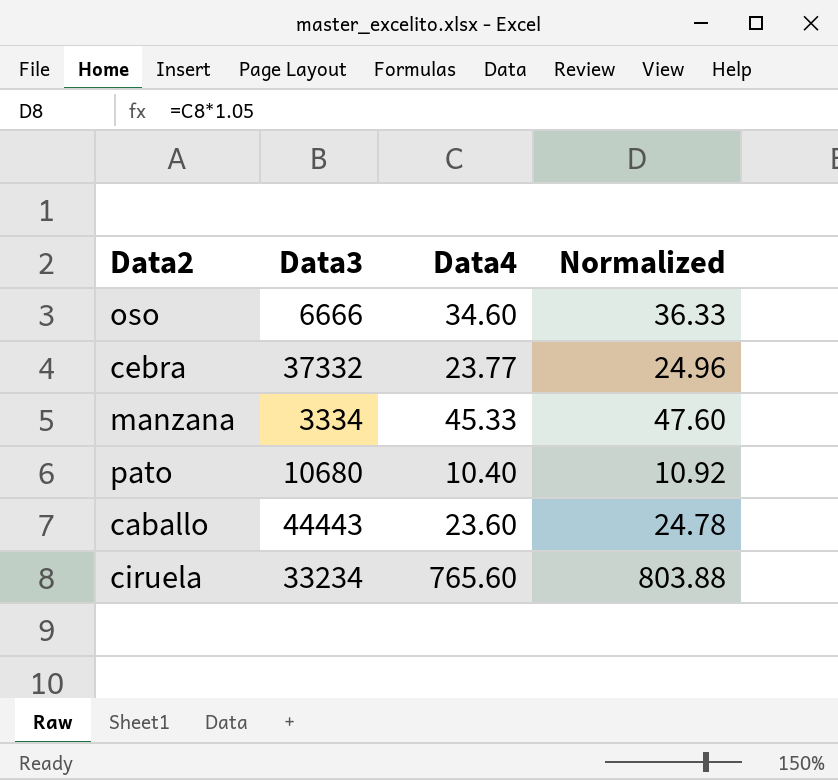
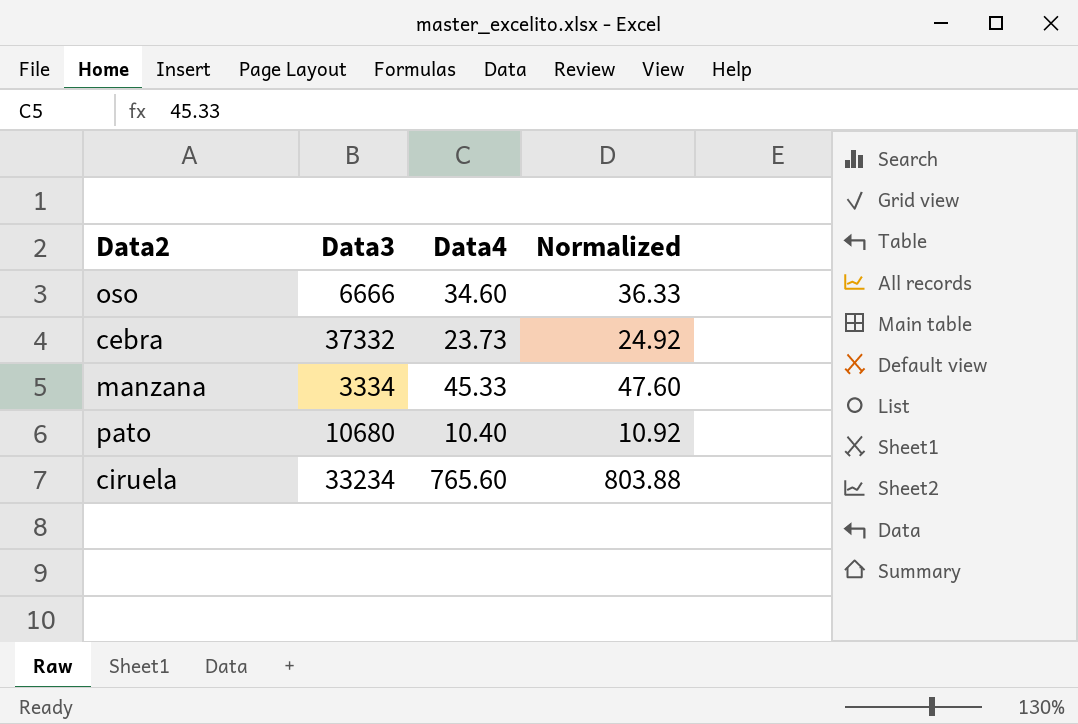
row caballo: 44443 | 23.60 | 24.78 -> none
cebra | Data4: 23.77 -> 23.73
cebra | Normalized: 24.96 -> 24.92

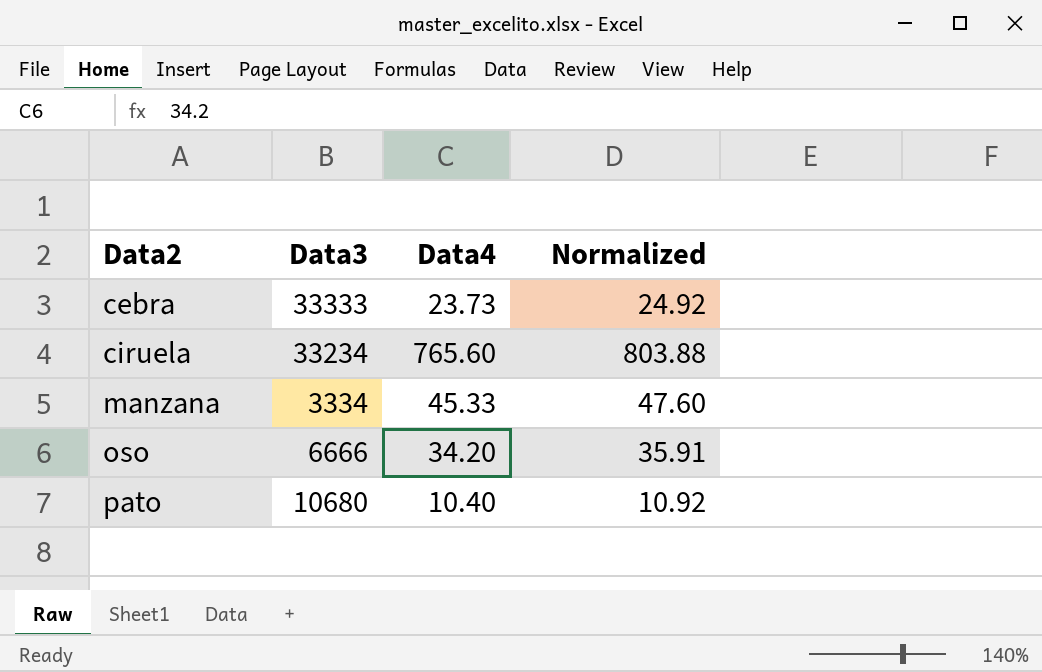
row order: none -> Data2 ascending
cebra | Data3: 37332 -> 33333
oso | Data4: 34.60 -> 34.20
oso | Normalized: 36.33 -> 35.91

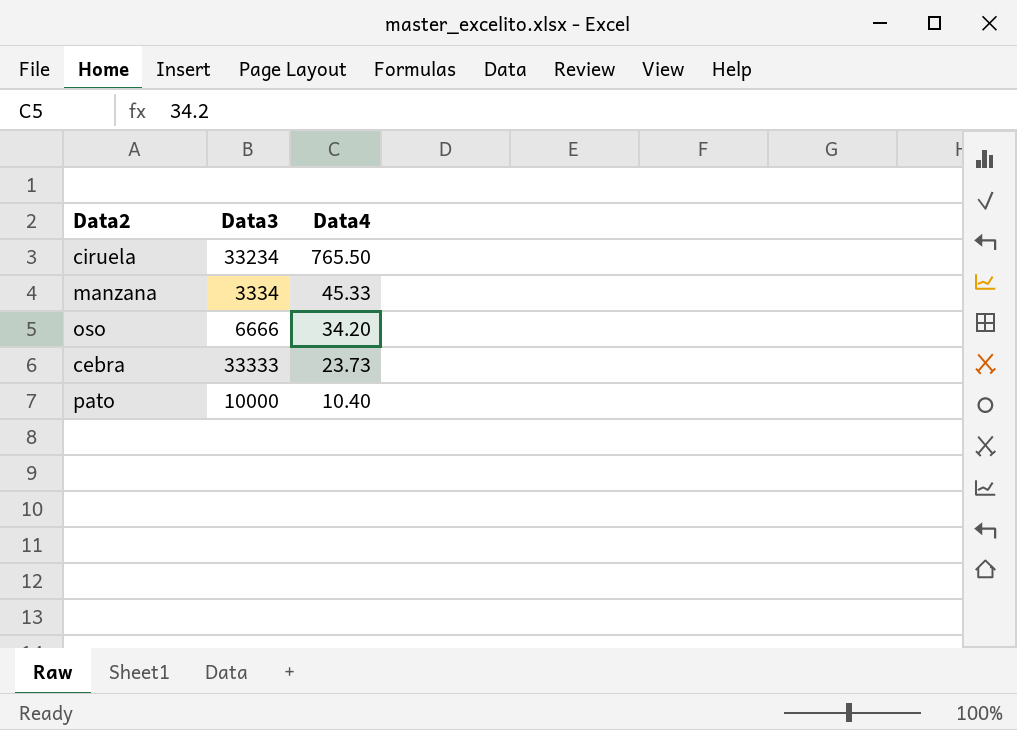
row order: Data2 ascending -> Data4 descending
column Normalized | formula: [Data4] * 1.05 -> none
ciruela | Data4: 765.60 -> 765.50
pato | Data3: 10680 -> 10000

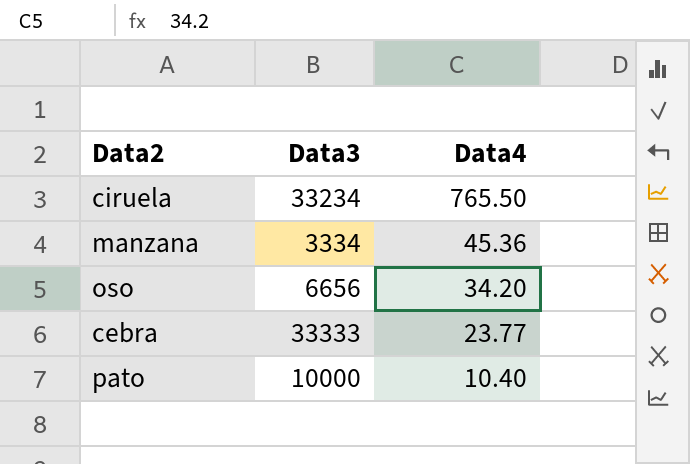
manzana | Data4: 45.33 -> 45.36
oso | Data3: 6666 -> 6656
cebra | Data4: 23.73 -> 23.77

